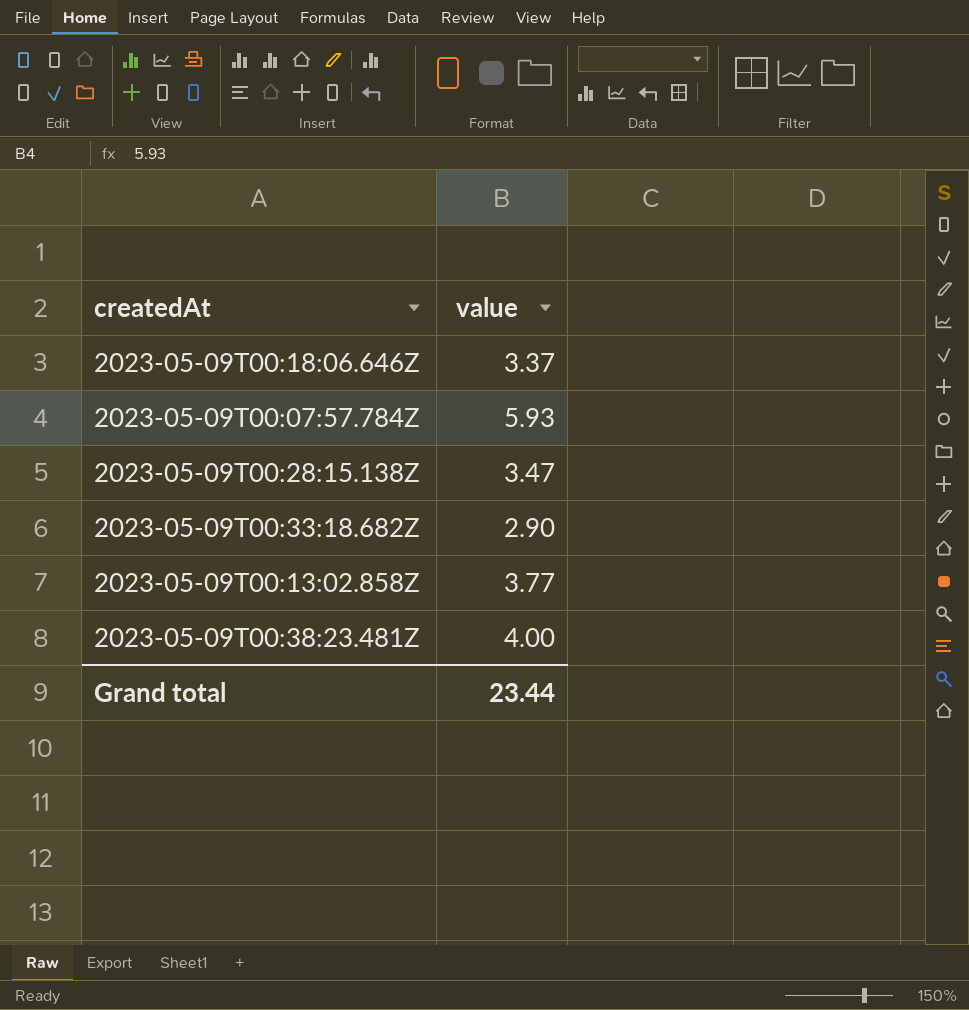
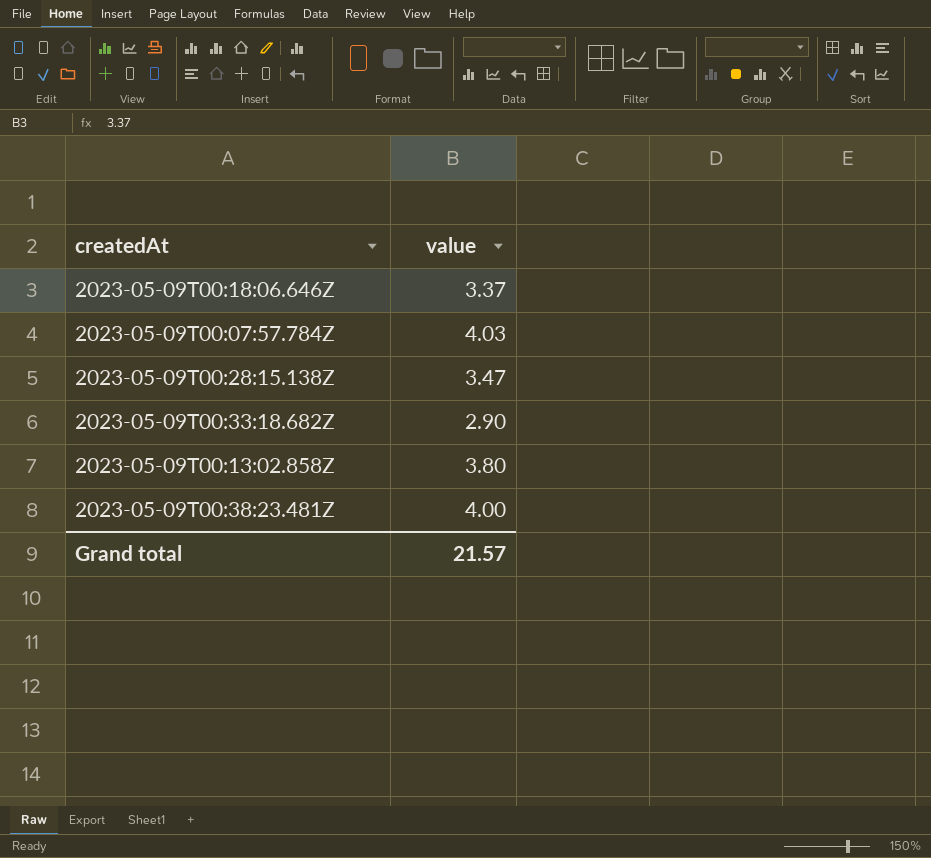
2023-05-09T00:07:57.784Z | value: 5.93 -> 4.03
2023-05-09T00:13:02.858Z | value: 3.77 -> 3.80
Grand total | value: 23.44 -> 21.57

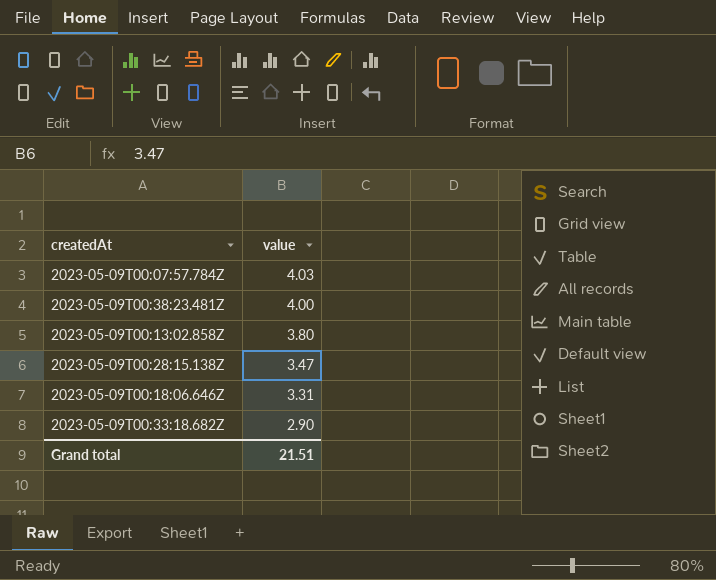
row order: none -> value descending
2023-05-09T00:18:06.646Z | value: 3.37 -> 3.31
Grand total | value: 21.57 -> 21.51

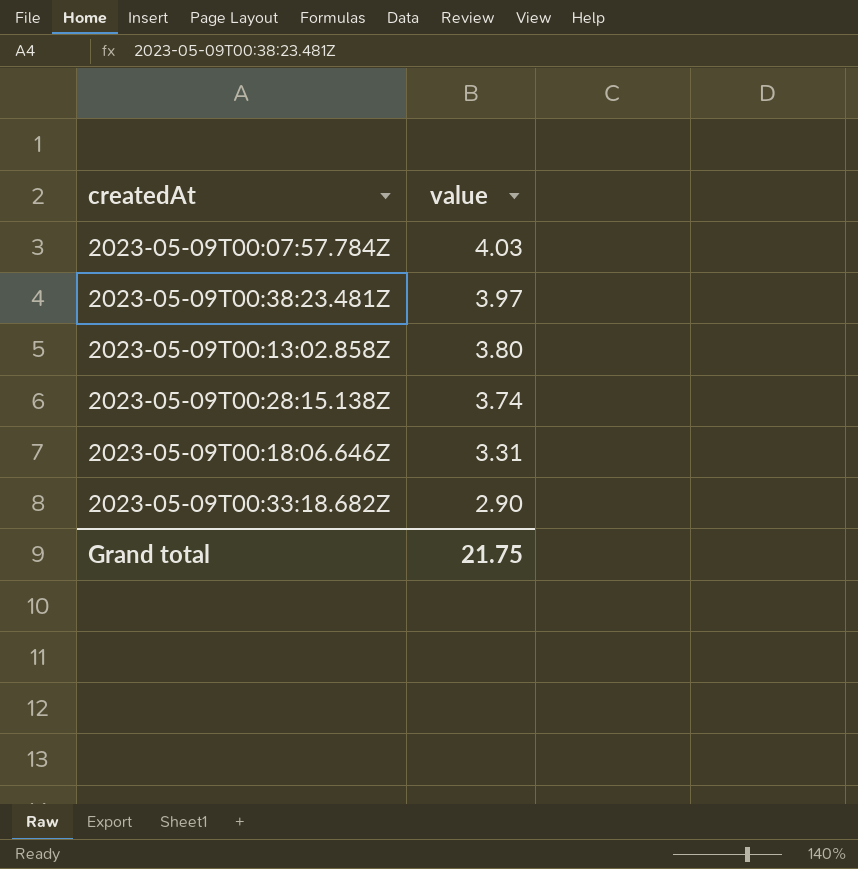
2023-05-09T00:38:23.481Z | value: 4.00 -> 3.97
2023-05-09T00:28:15.138Z | value: 3.47 -> 3.74
Grand total | value: 21.51 -> 21.75

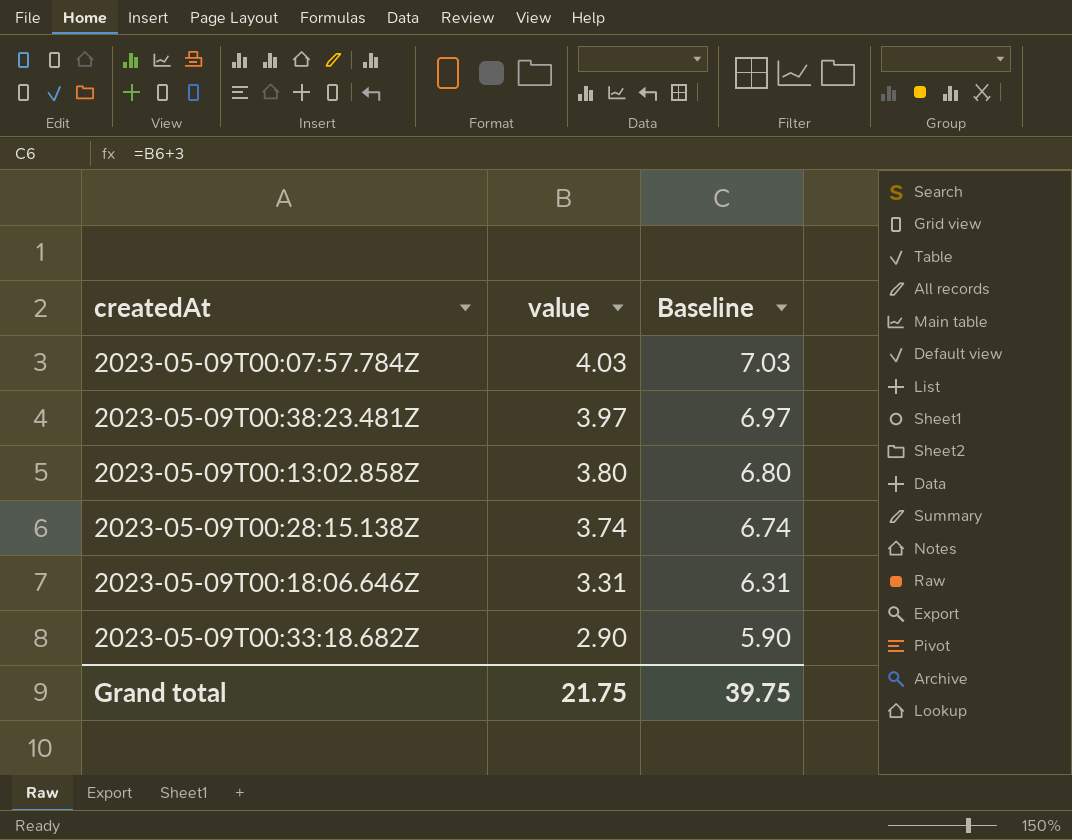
column Baseline | formula: none -> [value] + 3

